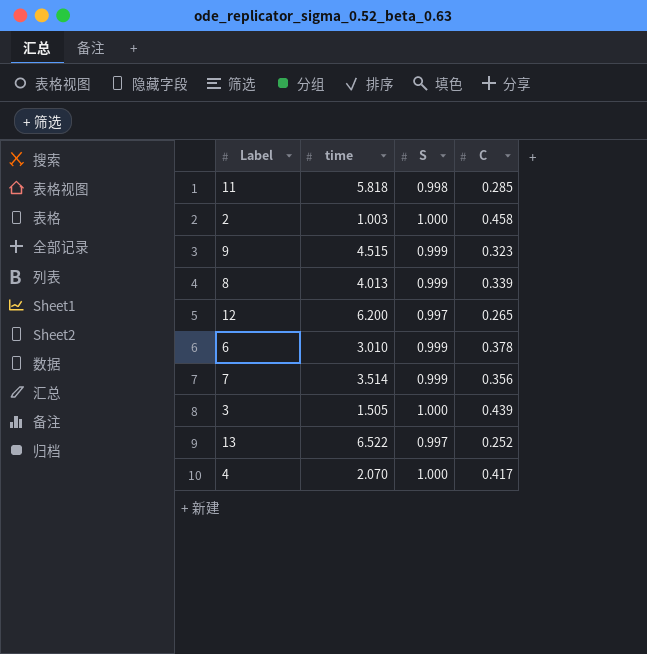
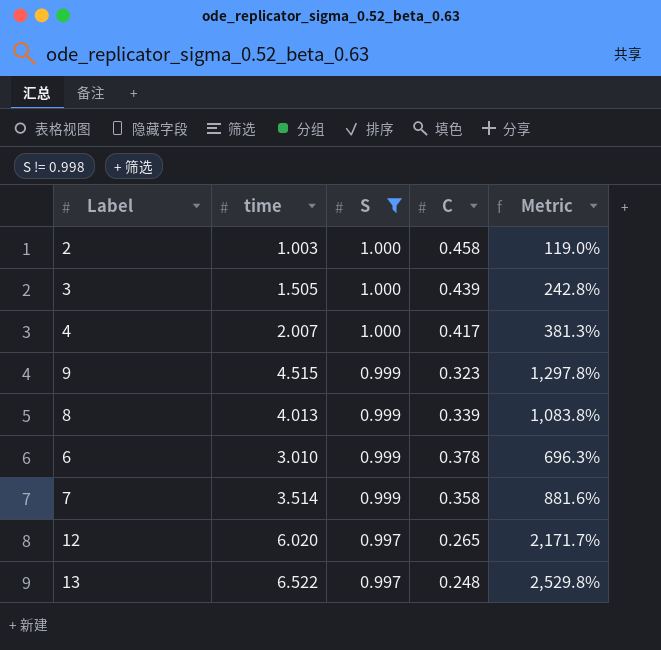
filter: none -> S != 0.998
row order: none -> S descending
column Metric | formula: none -> ([time] - [C]) / [C]
4 | time: 2.070 -> 2.007
7 | C: 0.356 -> 0.358
12 | time: 6.200 -> 6.020
13 | C: 0.252 -> 0.248

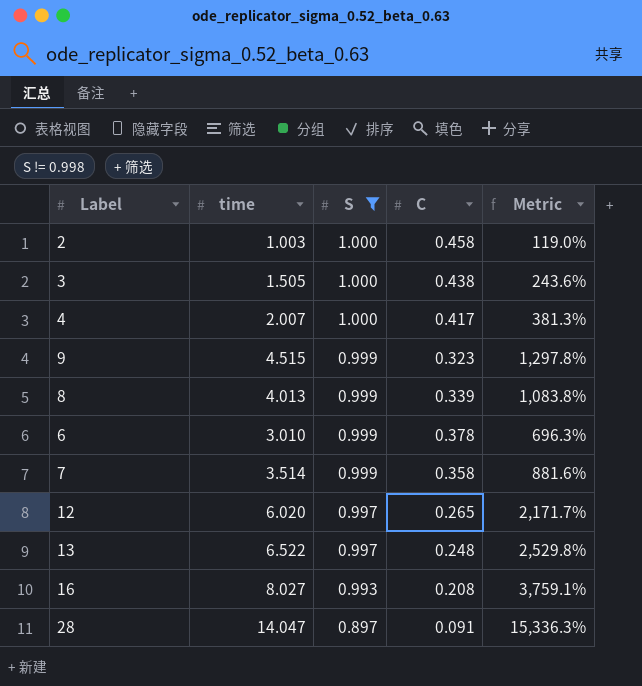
3 | C: 0.439 -> 0.438
3 | Metric: 242.8% -> 243.6%
row 16: none -> 8.027 | 0.993 | 0.208 | 3,759.1%
row 28: none -> 14.047 | 0.897 | 0.091 | 15,336.3%

